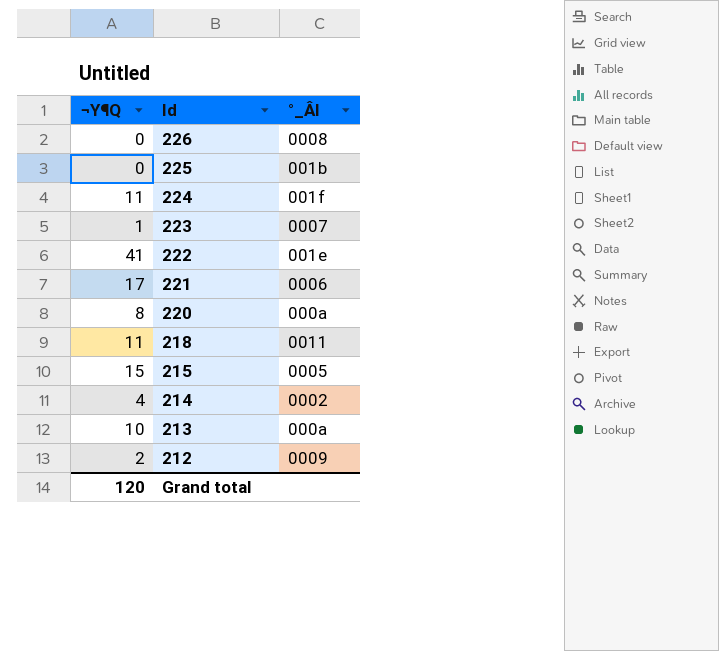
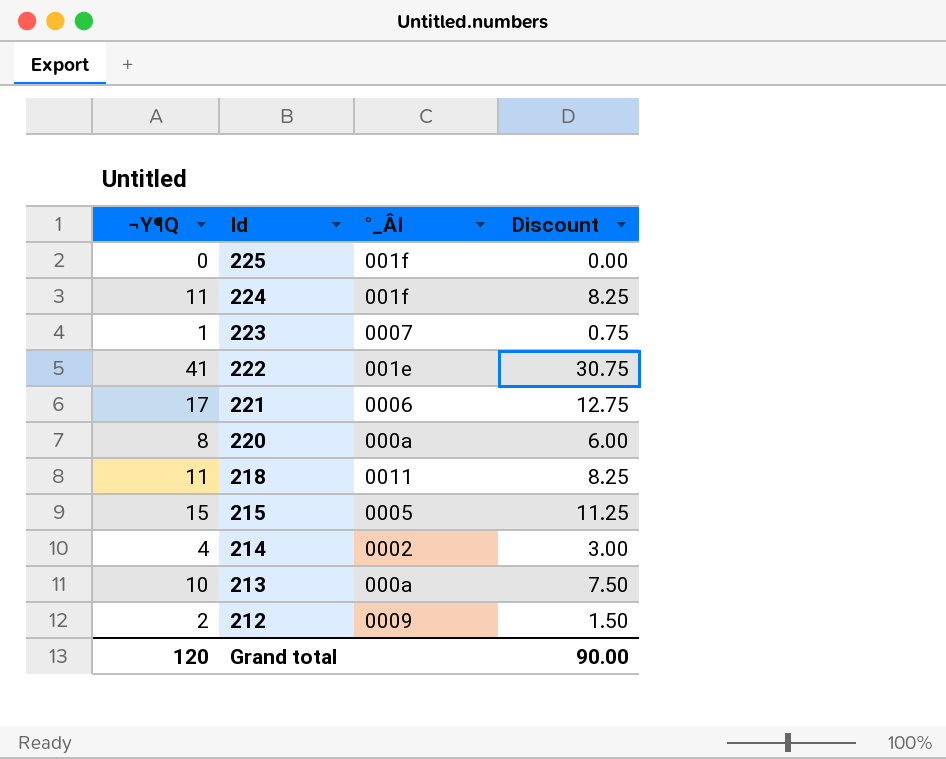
column Discount | formula: none -> [¬Y¶Q] * 0.75
row 226: 0 | 0008 -> none
225 | °_ÂI: 001b -> 001f

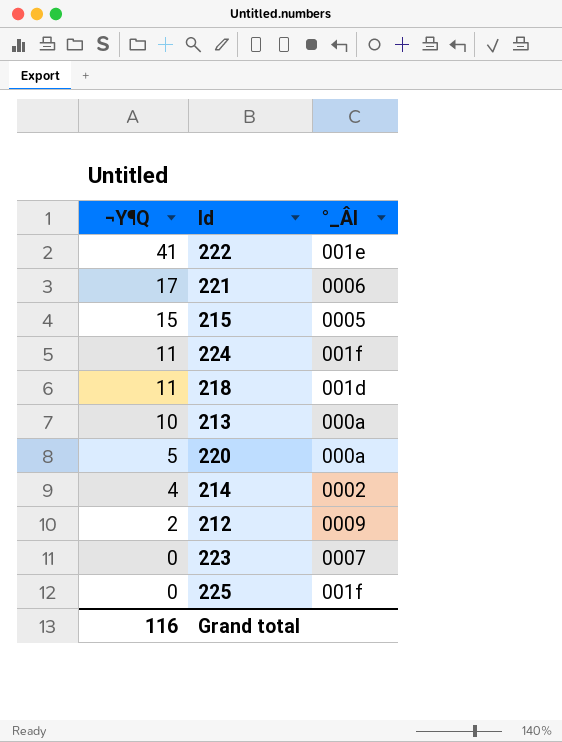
row order: Id descending -> ¬Y¶Q descending
column Discount | formula: [¬Y¶Q] * 0.75 -> none
218 | °_ÂI: 0011 -> 001d
220 | ¬Y¶Q: 8 -> 5
223 | ¬Y¶Q: 1 -> 0
Grand total | ¬Y¶Q: 120 -> 116

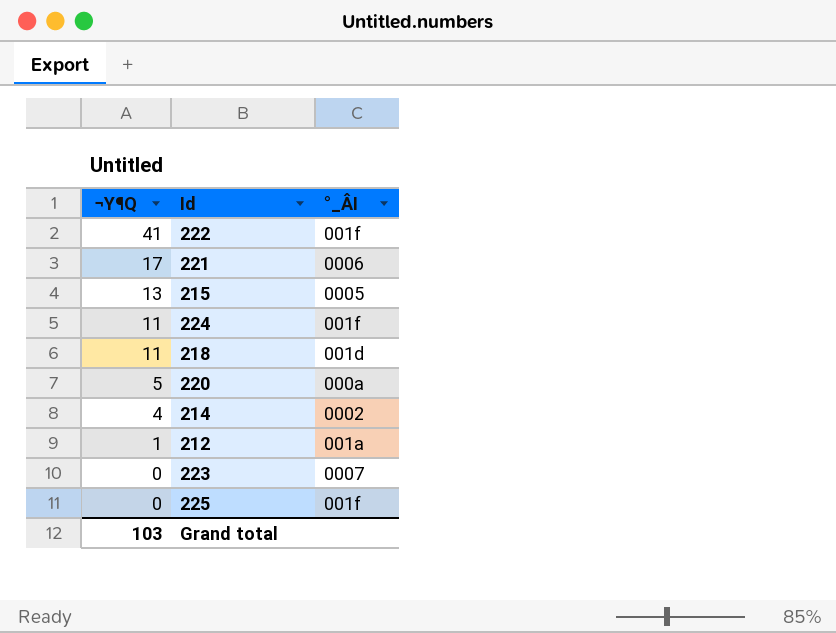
row 213: 10 | 000a -> none
222 | °_ÂI: 001e -> 001f
215 | ¬Y¶Q: 15 -> 13
212 | ¬Y¶Q: 2 -> 1
212 | °_ÂI: 0009 -> 001a
Grand total | ¬Y¶Q: 116 -> 103

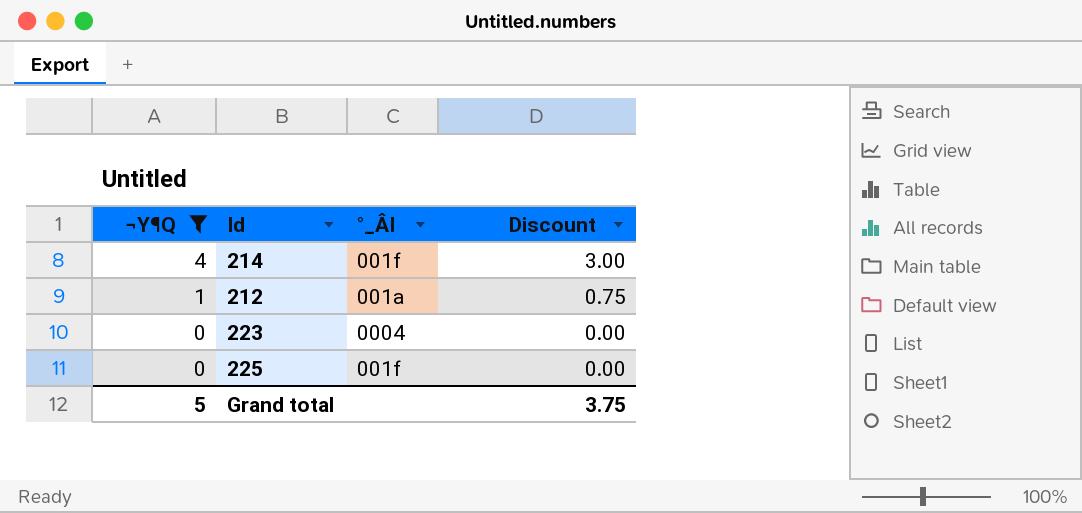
filter: none -> ¬Y¶Q <= 4
column Discount | formula: none -> [¬Y¶Q] * 0.75
214 | °_ÂI: 0002 -> 001f
223 | °_ÂI: 0007 -> 0004
Grand total | ¬Y¶Q: 103 -> 5

